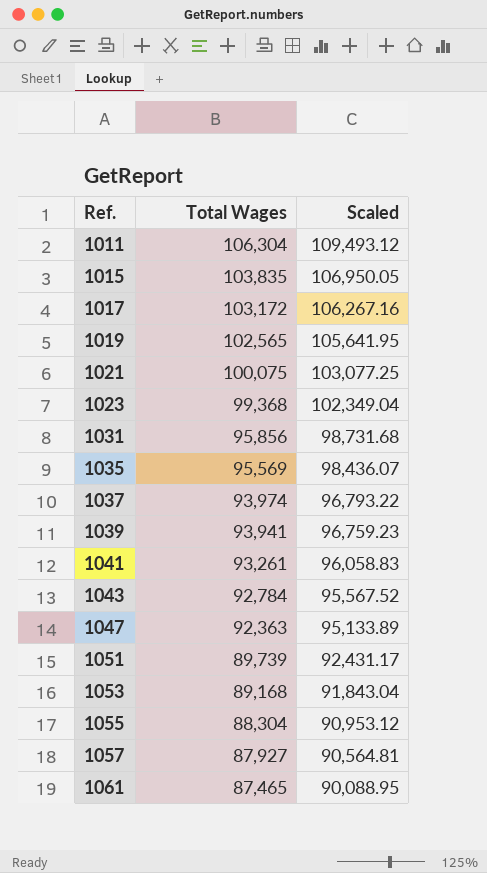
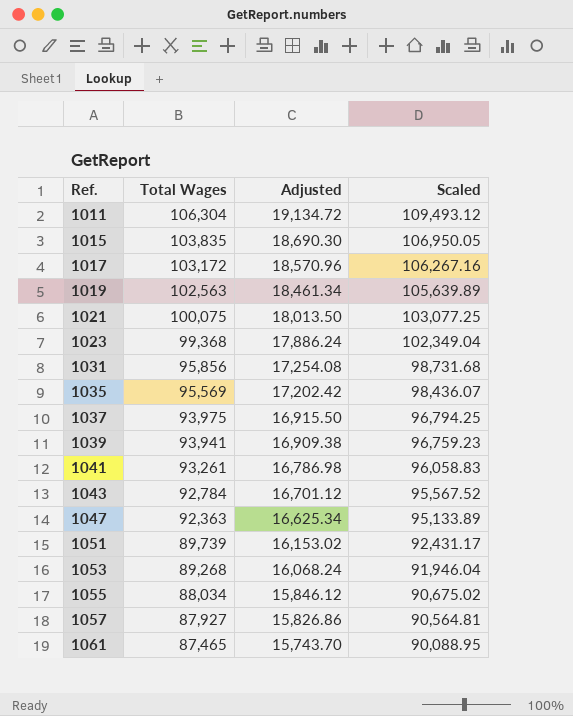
column Adjusted | formula: none -> [Total Wages] * 0.18
1019 | Total Wages: 102,565 -> 102,563
1019 | Scaled: 105,641.95 -> 105,639.89
1037 | Total Wages: 93,974 -> 93,975
1037 | Scaled: 96,793.22 -> 96,794.25
1053 | Total Wages: 89,168 -> 89,268
1053 | Scaled: 91,843.04 -> 91,946.04
1055 | Total Wages: 88,304 -> 88,034
1055 | Scaled: 90,953.12 -> 90,675.02

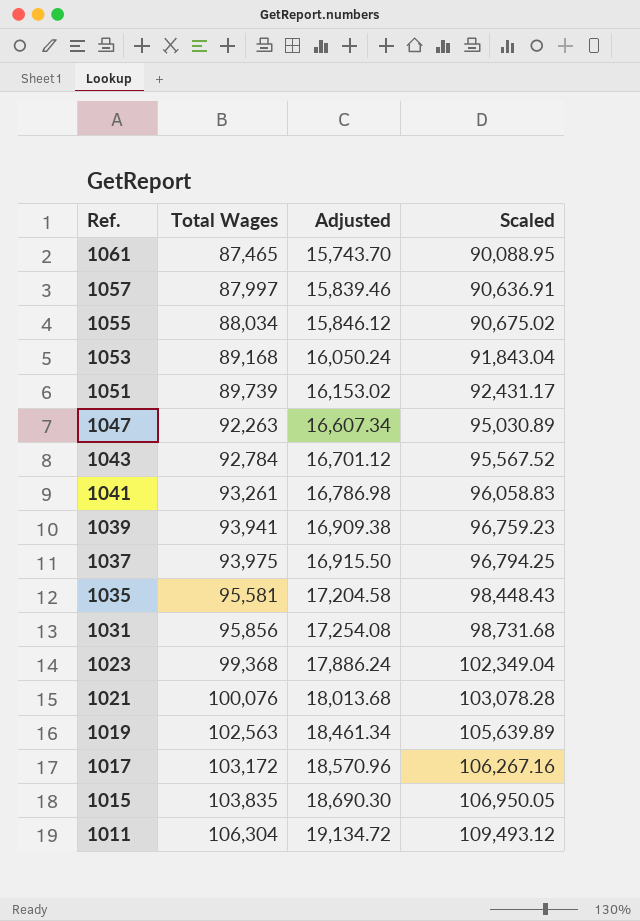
row order: Ref. ascending -> Ref. descending
1057 | Total Wages: 87,927 -> 87,997
1057 | Adjusted: 15,826.86 -> 15,839.46
1057 | Scaled: 90,564.81 -> 90,636.91
1053 | Total Wages: 89,268 -> 89,168
1053 | Adjusted: 16,068.24 -> 16,050.24
1053 | Scaled: 91,946.04 -> 91,843.04
1047 | Total Wages: 92,363 -> 92,263
1047 | Adjusted: 16,625.34 -> 16,607.34
1047 | Scaled: 95,133.89 -> 95,030.89
1035 | Total Wages: 95,569 -> 95,581
1035 | Adjusted: 17,202.42 -> 17,204.58
1035 | Scaled: 98,436.07 -> 98,448.43
1021 | Total Wages: 100,075 -> 100,076
1021 | Adjusted: 18,013.50 -> 18,013.68
1021 | Scaled: 103,077.25 -> 103,078.28

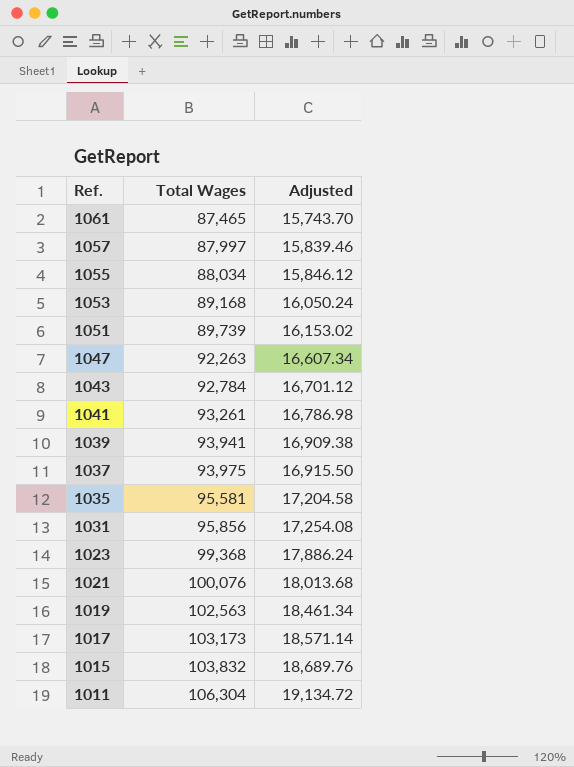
column Scaled | formula: [Total Wages] * 1.03 -> none
1017 | Total Wages: 103,172 -> 103,173
1017 | Adjusted: 18,570.96 -> 18,571.14
1015 | Total Wages: 103,835 -> 103,832
1015 | Adjusted: 18,690.30 -> 18,689.76

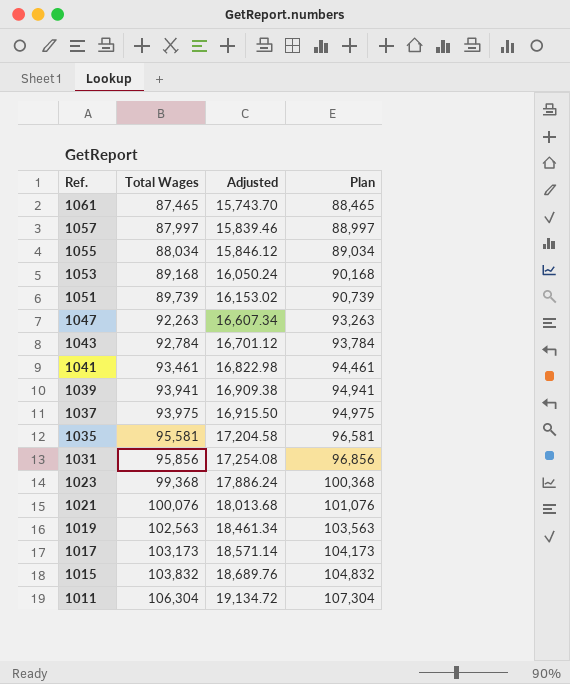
column Plan | formula: none -> [Total Wages] + 1000
1041 | Total Wages: 93,261 -> 93,461
1041 | Adjusted: 16,786.98 -> 16,822.98

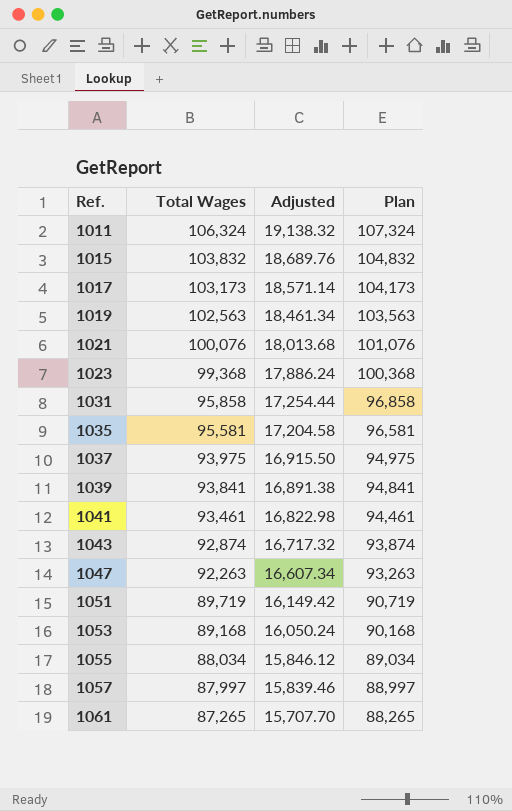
row order: Ref. descending -> Ref. ascending
1011 | Total Wages: 106,304 -> 106,324
1011 | Adjusted: 19,134.72 -> 19,138.32
1011 | Plan: 107,304 -> 107,324
1031 | Total Wages: 95,856 -> 95,858
1031 | Adjusted: 17,254.08 -> 17,254.44
1031 | Plan: 96,856 -> 96,858
1039 | Total Wages: 93,941 -> 93,841
1039 | Adjusted: 16,909.38 -> 16,891.38
1039 | Plan: 94,941 -> 94,841
1043 | Total Wages: 92,784 -> 92,874
1043 | Adjusted: 16,701.12 -> 16,717.32
1043 | Plan: 93,784 -> 93,874
1051 | Total Wages: 89,739 -> 89,719
1051 | Adjusted: 16,153.02 -> 16,149.42
1051 | Plan: 90,739 -> 90,719
1061 | Total Wages: 87,465 -> 87,265
1061 | Adjusted: 15,743.70 -> 15,707.70
1061 | Plan: 88,465 -> 88,265

